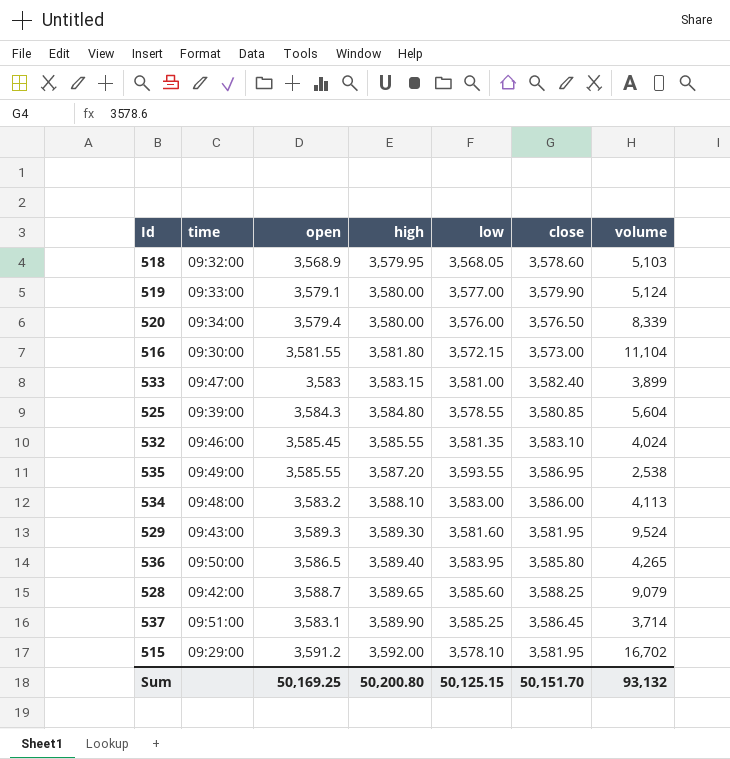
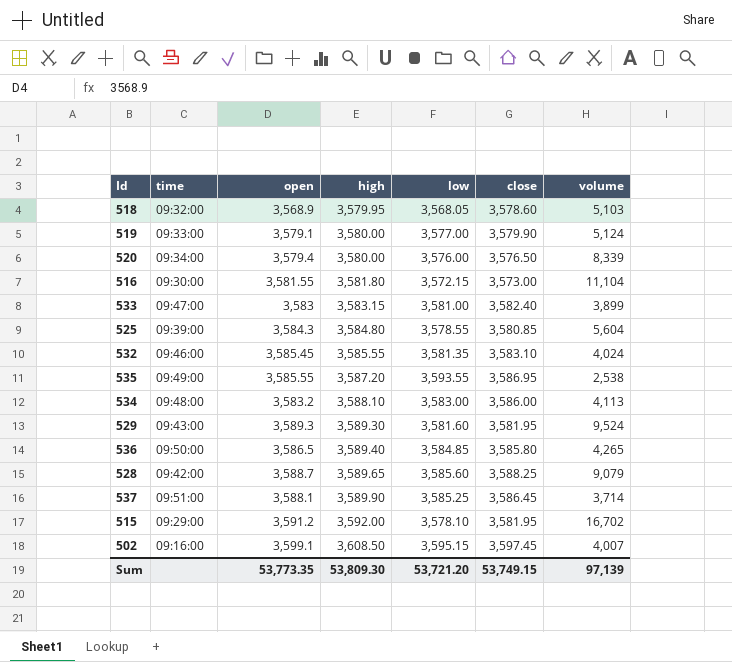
536 | low: 3,583.95 -> 3,584.85
537 | open: 3,583.1 -> 3,588.1
row 502: none -> 09:16:00 | 3,599.1 | 3,608.50 | 3,595.15 | 3,597.45 | 4,007
Sum | open: 50,169.25 -> 53,773.35
Sum | high: 50,200.80 -> 53,809.30
Sum | low: 50,125.15 -> 53,721.20
Sum | close: 50,151.70 -> 53,749.15
Sum | volume: 93,132 -> 97,139

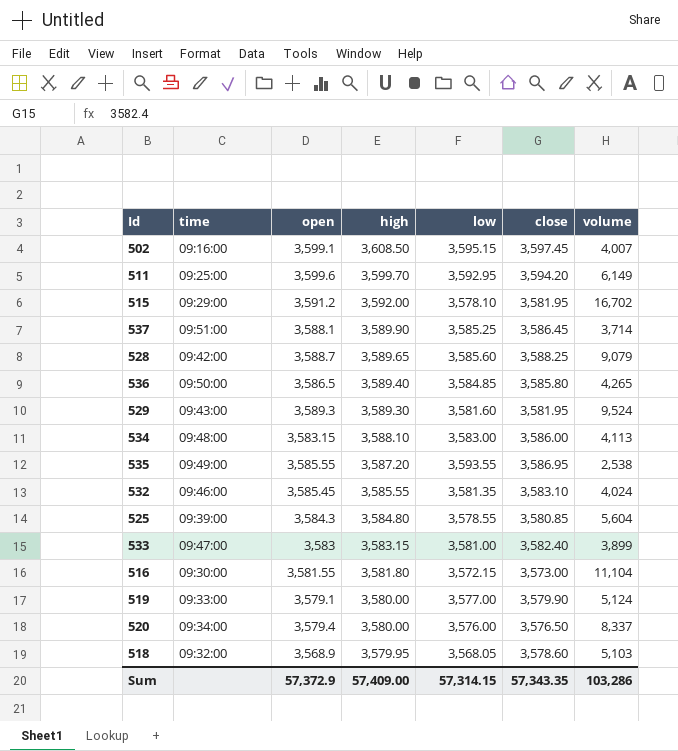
row order: high ascending -> high descending
row 511: none -> 09:25:00 | 3,599.6 | 3,599.70 | 3,592.95 | 3,594.20 | 6,149
534 | open: 3,583.2 -> 3,583.15
520 | volume: 8,339 -> 8,337
Sum | open: 53,773.35 -> 57,372.9
Sum | high: 53,809.30 -> 57,409.00
Sum | low: 53,721.20 -> 57,314.15
Sum | close: 53,749.15 -> 57,343.35
Sum | volume: 97,139 -> 103,286

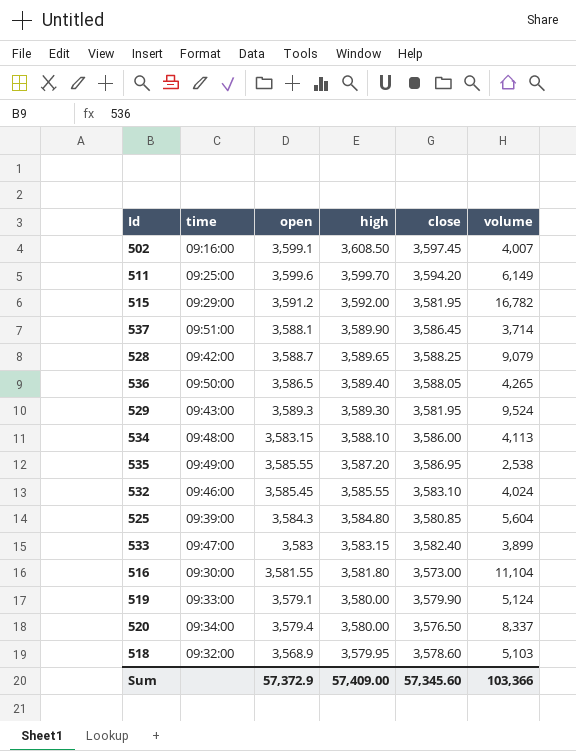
column low | position: 5 -> none
515 | volume: 16,702 -> 16,782
536 | close: 3,585.80 -> 3,588.05
Sum | close: 57,343.35 -> 57,345.60
Sum | volume: 103,286 -> 103,366

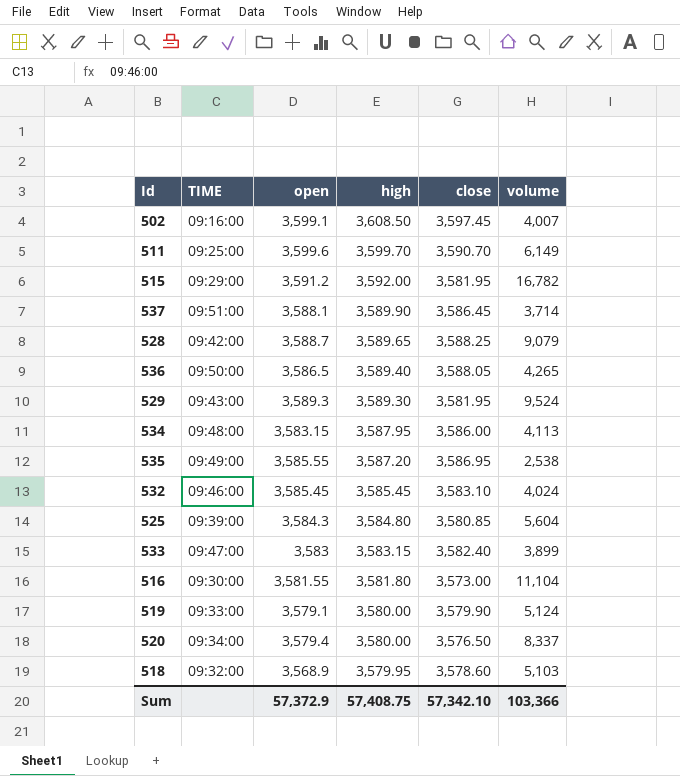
column name: time -> TIME
511 | close: 3,594.20 -> 3,590.70
534 | high: 3,588.10 -> 3,587.95
532 | high: 3,585.55 -> 3,585.45
Sum | high: 57,409.00 -> 57,408.75
Sum | close: 57,345.60 -> 57,342.10

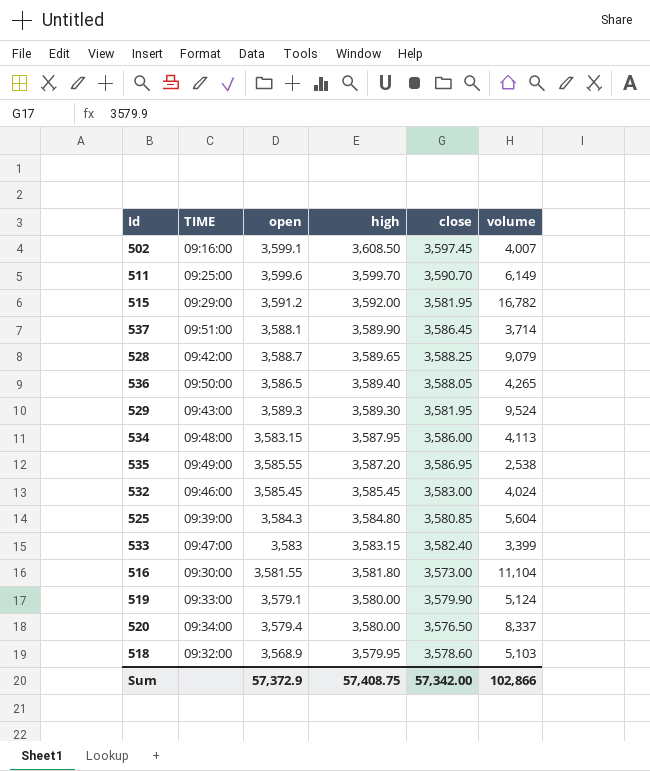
532 | close: 3,583.10 -> 3,583.00
533 | volume: 3,899 -> 3,399
Sum | close: 57,342.10 -> 57,342.00
Sum | volume: 103,366 -> 102,866

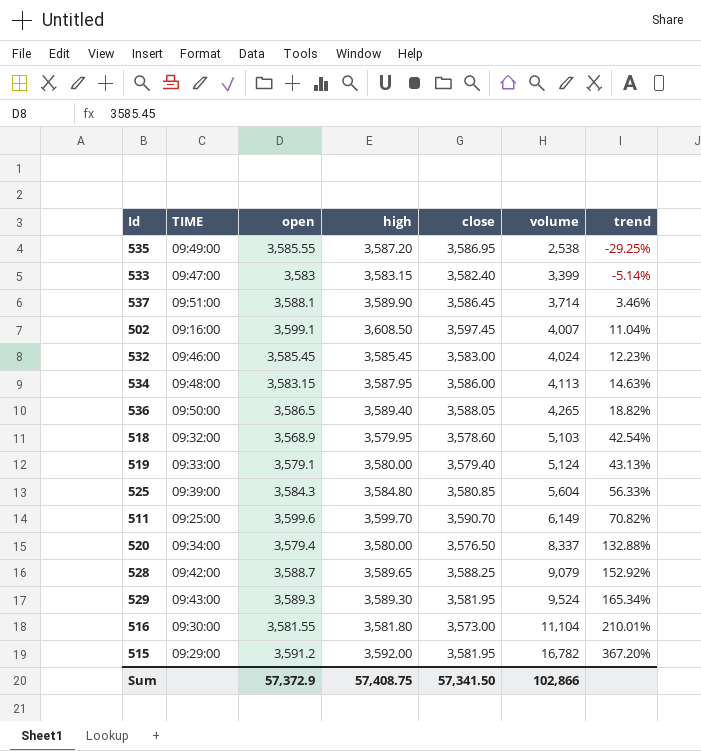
row order: high descending -> volume ascending
column trend | formula: none -> ([volume] - [high]) / [high]
519 | close: 3,579.90 -> 3,579.40
Sum | close: 57,342.00 -> 57,341.50

